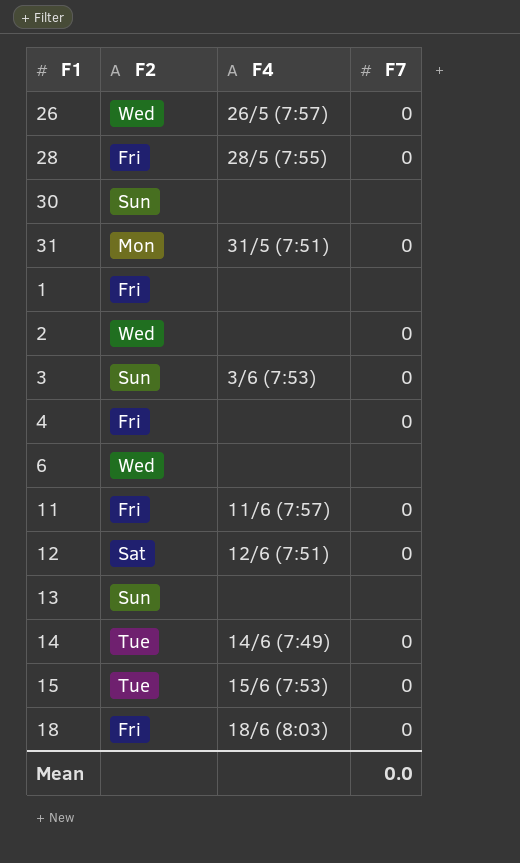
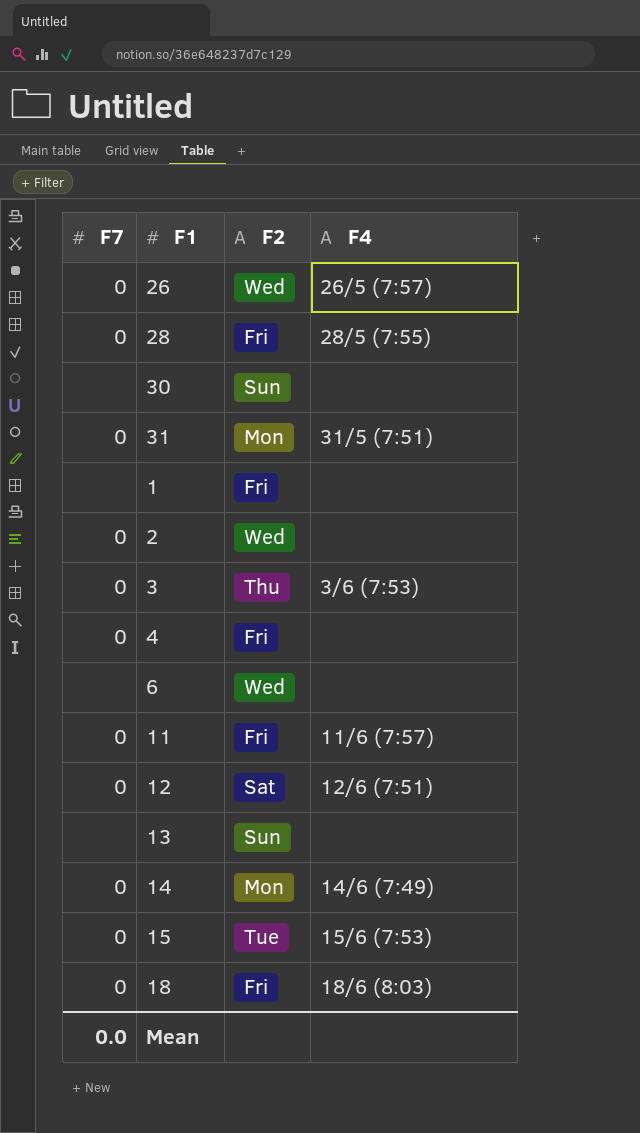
column F7 | position: 4 -> 1
3 | F2: Sun -> Thu
14 | F2: Tue -> Mon

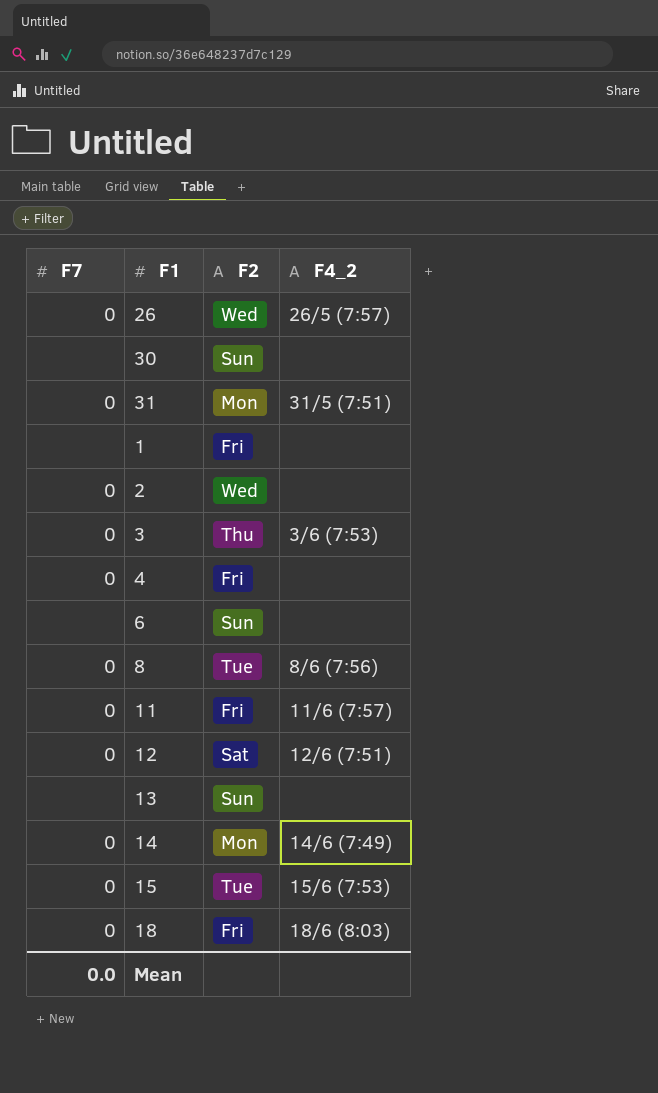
column name: F4 -> F4_2
row 28: 0 | Fri | 28/5 (7:55) -> none
6 | F2: Wed -> Sun
row 8: none -> 0 | Tue | 8/6 (7:56)

